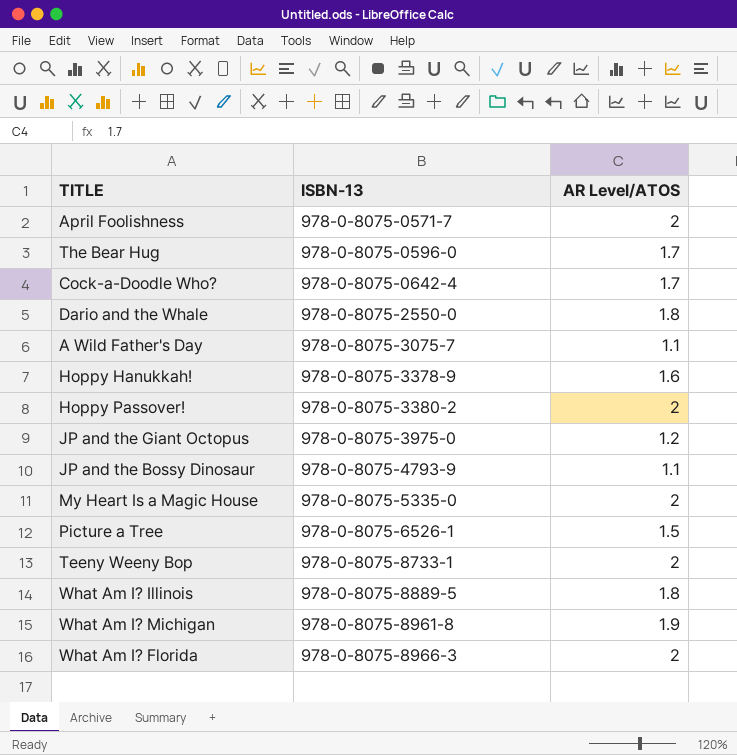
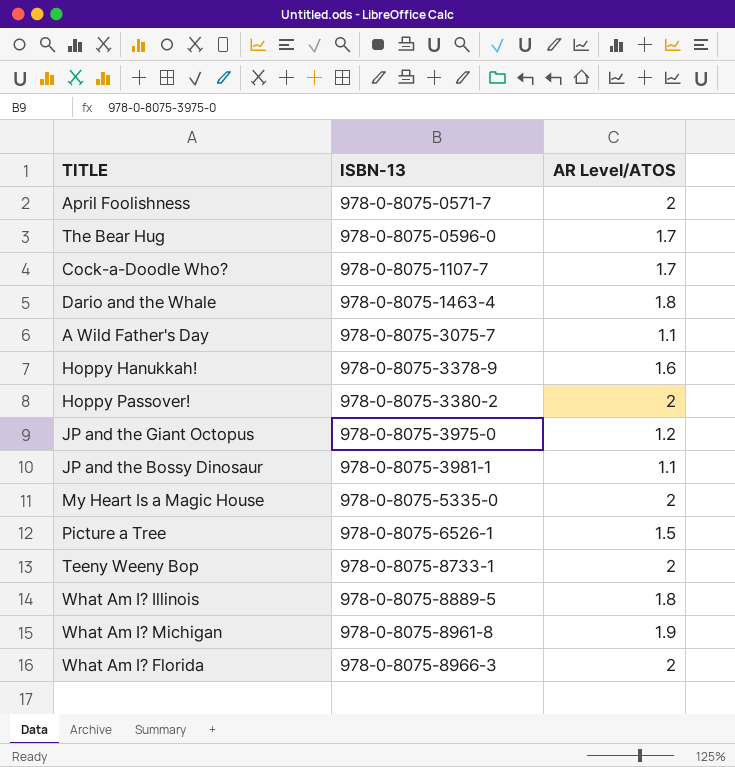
Cock-a-Doodle Who? | ISBN-13: 978-0-8075-0642-4 -> 978-0-8075-1107-7
Dario and the Whale | ISBN-13: 978-0-8075-2550-0 -> 978-0-8075-1463-4
JP and the Bossy Dinosaur | ISBN-13: 978-0-8075-4793-9 -> 978-0-8075-3981-1

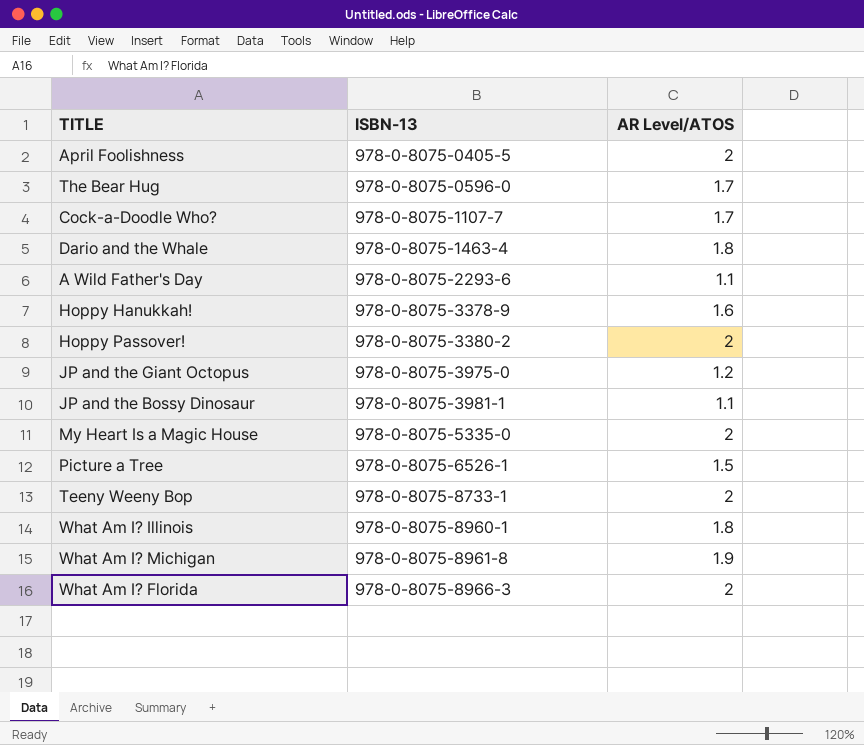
April Foolishness | ISBN-13: 978-0-8075-0571-7 -> 978-0-8075-0405-5
A Wild Father's Day | ISBN-13: 978-0-8075-3075-7 -> 978-0-8075-2293-6
What Am I? Illinois | ISBN-13: 978-0-8075-8889-5 -> 978-0-8075-8960-1

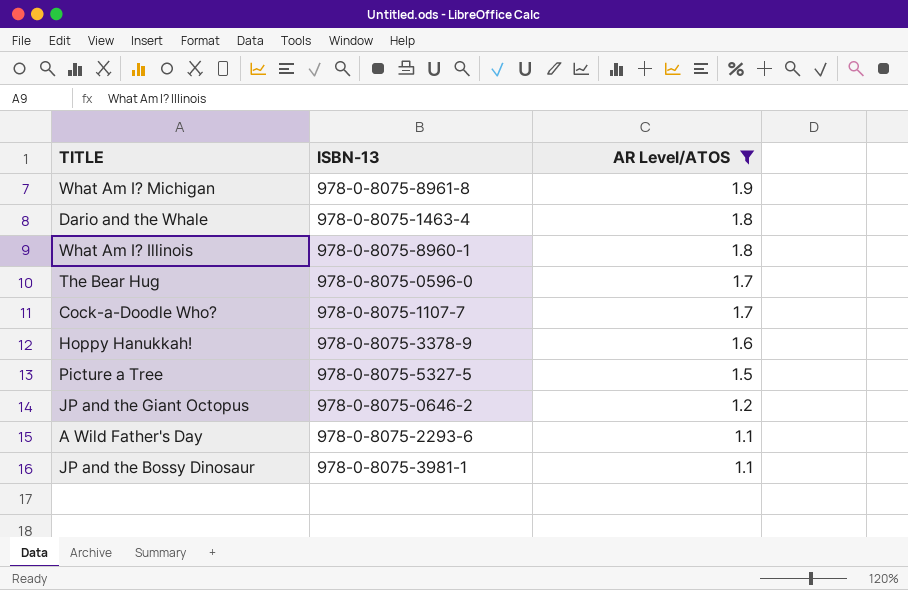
filter: none -> AR Level/ATOS != 2
row order: ISBN-13 ascending -> AR Level/ATOS descending
Picture a Tree | ISBN-13: 978-0-8075-6526-1 -> 978-0-8075-5327-5
JP and the Giant Octopus | ISBN-13: 978-0-8075-3975-0 -> 978-0-8075-0646-2

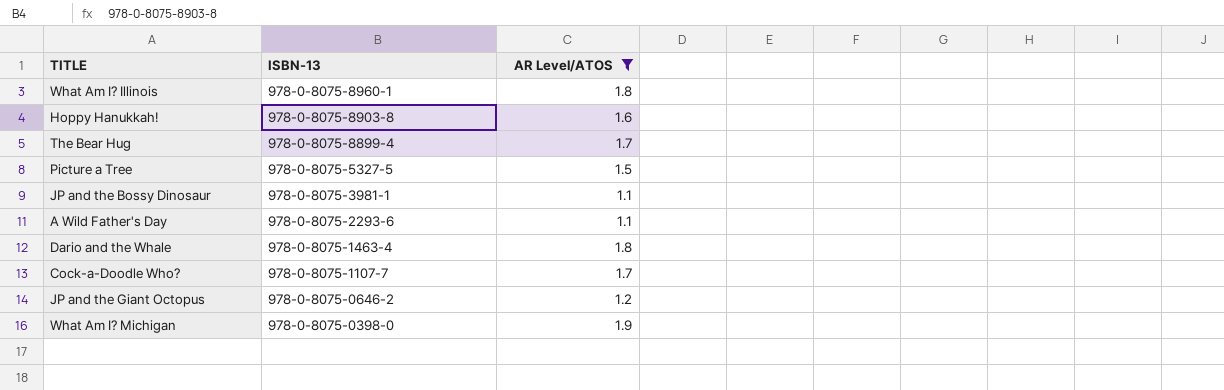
row order: AR Level/ATOS descending -> ISBN-13 descending
Hoppy Hanukkah! | ISBN-13: 978-0-8075-3378-9 -> 978-0-8075-8903-8
The Bear Hug | ISBN-13: 978-0-8075-0596-0 -> 978-0-8075-8899-4
What Am I? Michigan | ISBN-13: 978-0-8075-8961-8 -> 978-0-8075-0398-0

